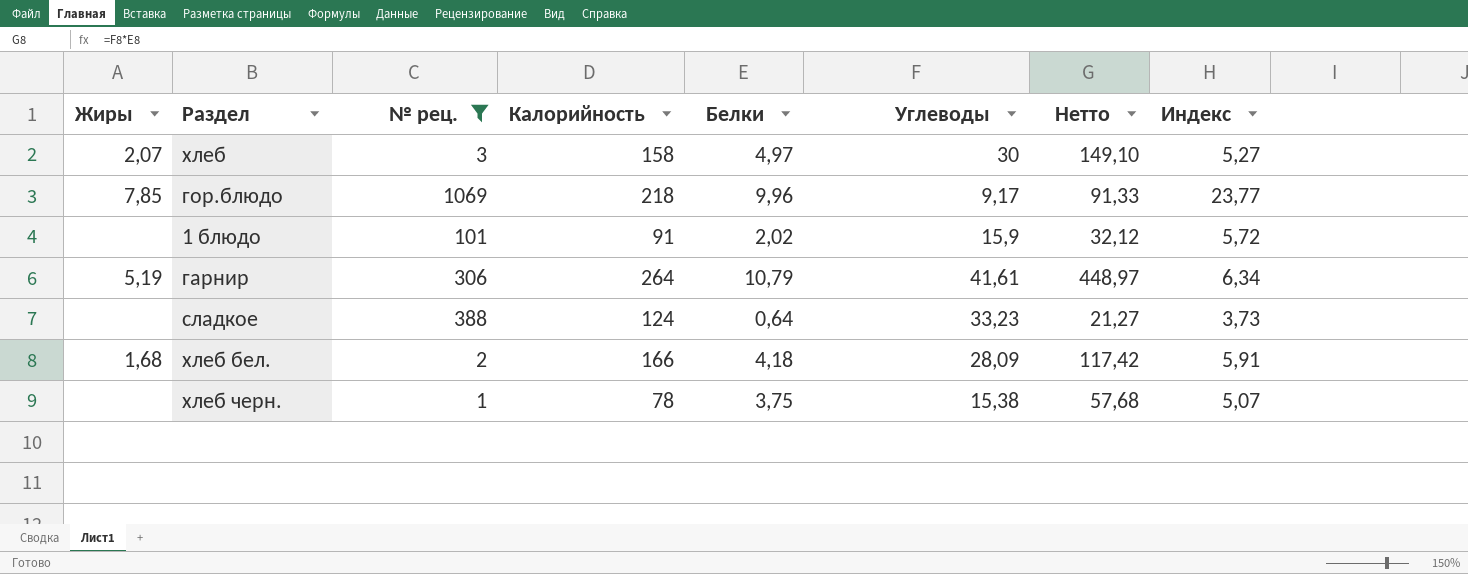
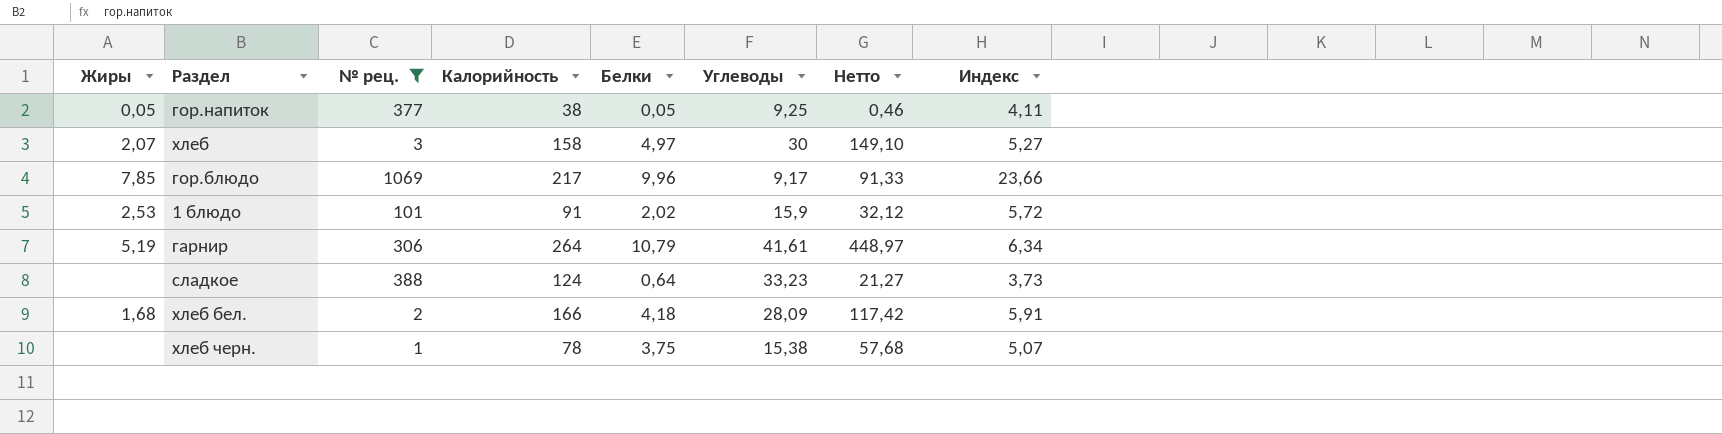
row гор.напиток: none -> 0,05 | 377 | 38 | 0,05 | 9,25 | 0,46 | 4,11
гор.блюдо | Калорийность: 218 -> 217
гор.блюдо | Индекс: 23,77 -> 23,66
1 блюдо | Жиры: none -> 2,53

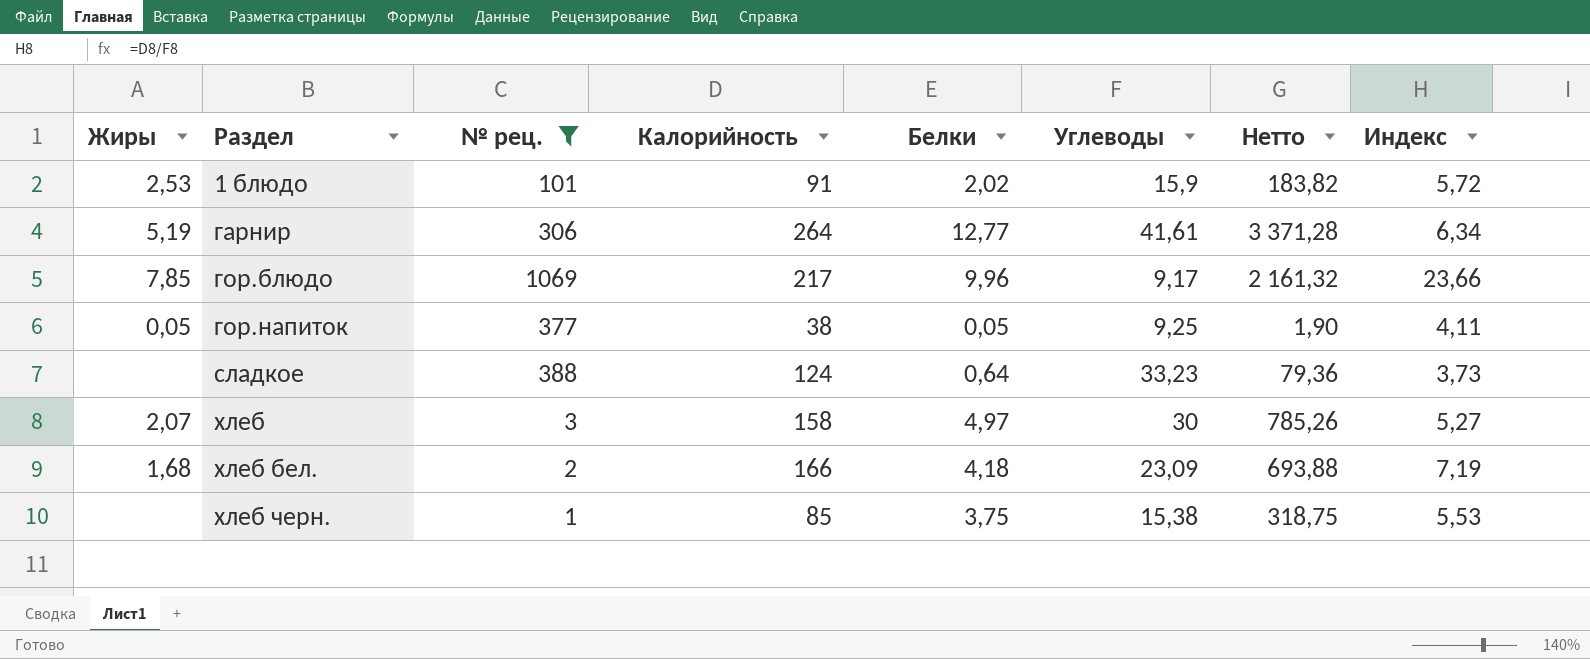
row order: none -> Раздел ascending
column Нетто | formula: [Белки] * [Углеводы] -> [Калорийность] * [Белки]
гарнир | Белки: 10,79 -> 12,77
хлеб бел. | Углеводы: 28,09 -> 23,09
хлеб бел. | Индекс: 5,91 -> 7,19
хлеб черн. | Калорийность: 78 -> 85
хлеб черн. | Индекс: 5,07 -> 5,53

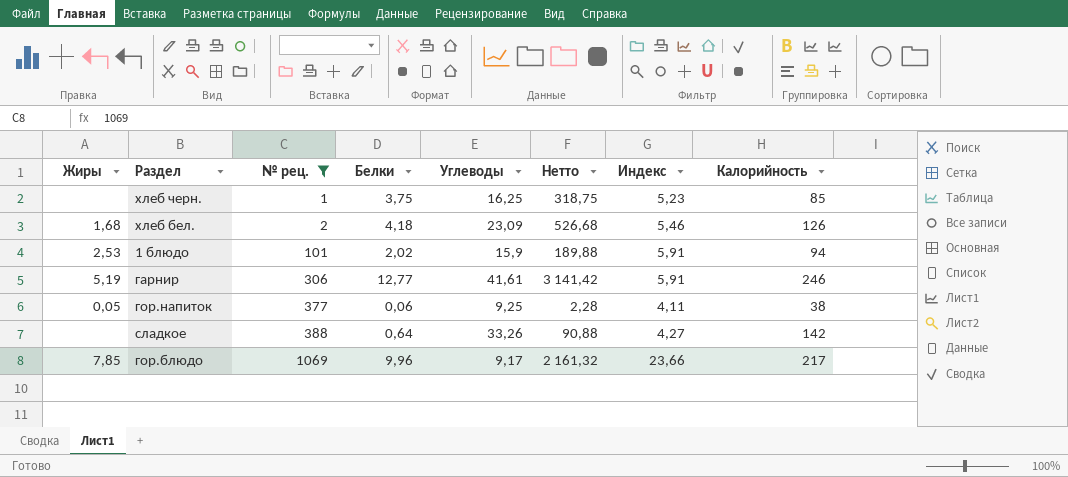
row order: Раздел ascending -> № рец. ascending
column Калорийность | position: 4 -> 8
row хлеб: 2,07 | 3 | 158 | 4,97 | 30 | 785,26 | 5,27 -> none
хлеб черн. | Углеводы: 15,38 -> 16,25
хлеб черн. | Индекс: 5,53 -> 5,23
хлеб бел. | Нетто: 693,88 -> 526,68
хлеб бел. | Индекс: 7,19 -> 5,46
хлеб бел. | Калорийность: 166 -> 126
1 блюдо | Нетто: 183,82 -> 189,88
1 блюдо | Индекс: 5,72 -> 5,91
1 блюдо | Калорийность: 91 -> 94
гарнир | Нетто: 3 371,28 -> 3 141,42
гарнир | Индекс: 6,34 -> 5,91
гарнир | Калорийность: 264 -> 246
гор.напиток | Белки: 0,05 -> 0,06
гор.напиток | Нетто: 1,90 -> 2,28
сладкое | Углеводы: 33,23 -> 33,26
сладкое | Нетто: 79,36 -> 90,88
сладкое | Индекс: 3,73 -> 4,27
сладкое | Калорийность: 124 -> 142

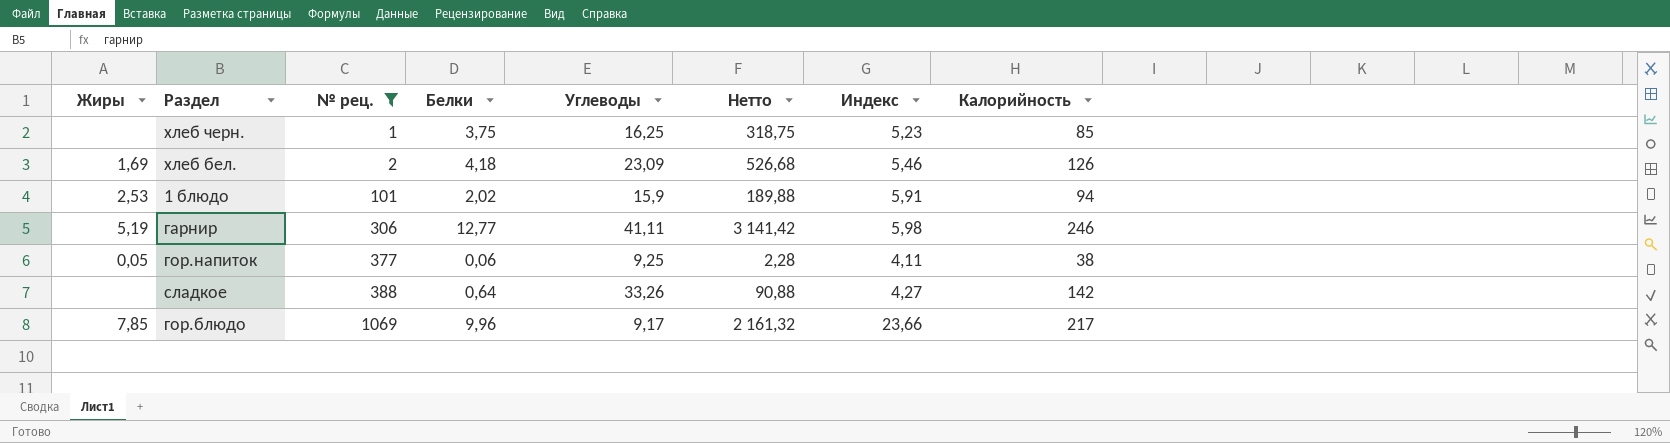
хлеб бел. | Жиры: 1,68 -> 1,69
гарнир | Углеводы: 41,61 -> 41,11
гарнир | Индекс: 5,91 -> 5,98

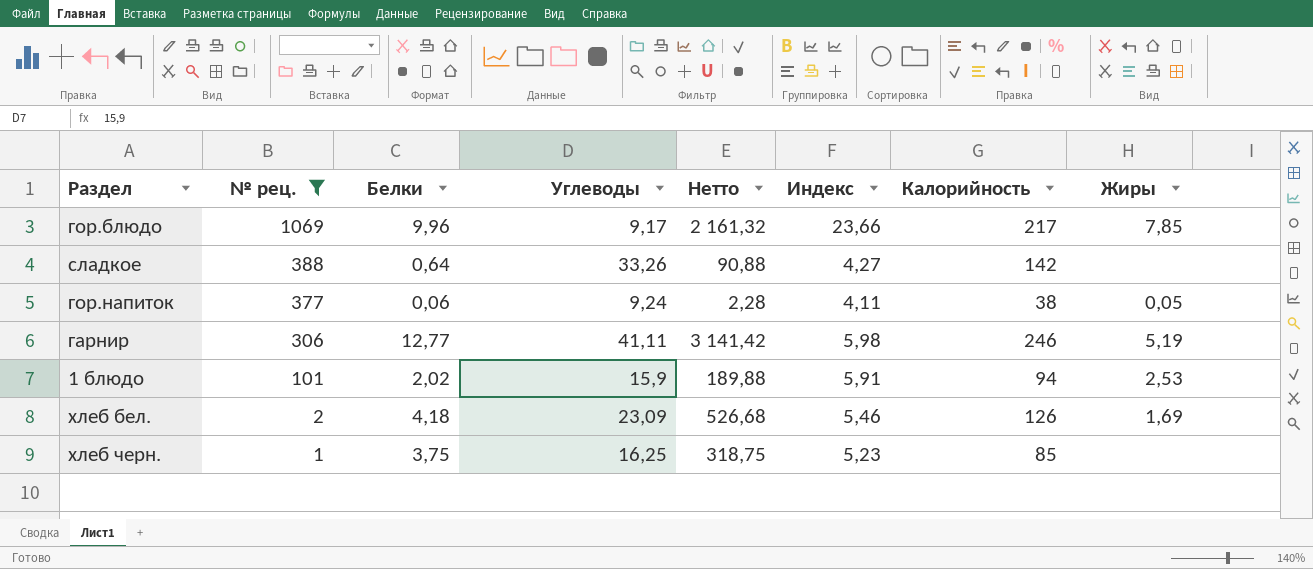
row order: № рец. ascending -> № рец. descending
column Жиры | position: 1 -> 8
гор.напиток | Углеводы: 9,25 -> 9,24

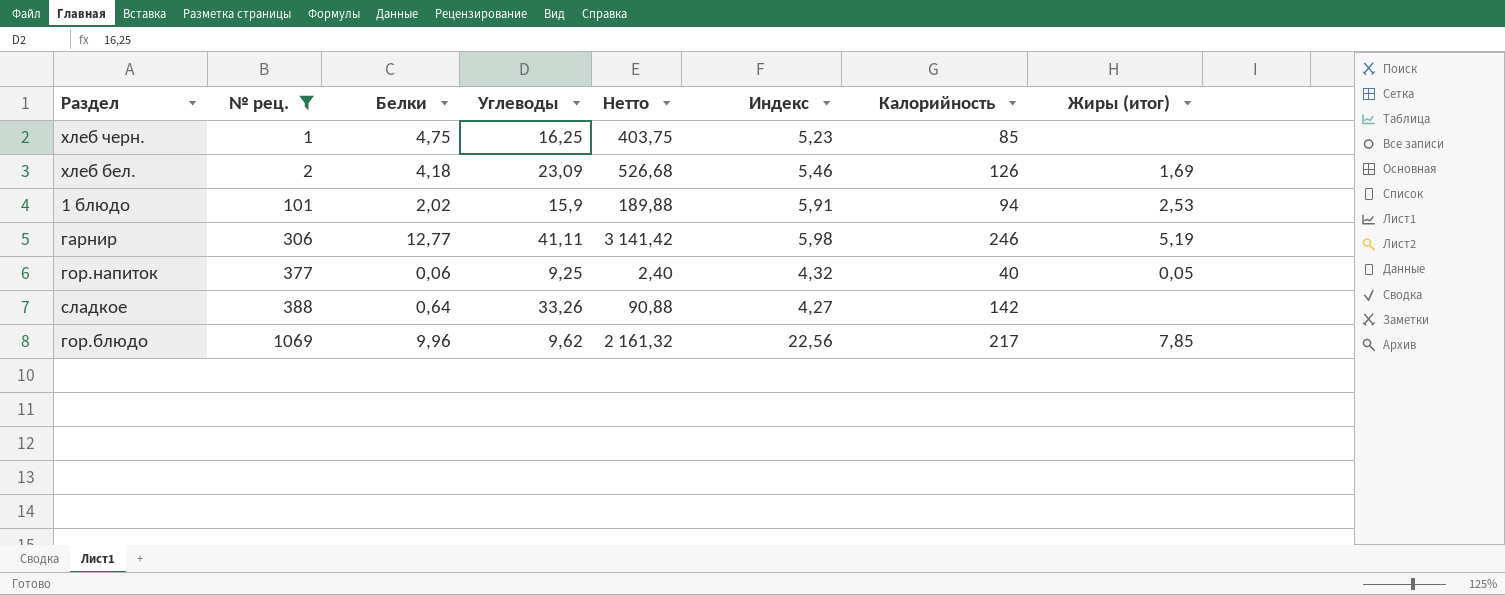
row order: № рец. descending -> № рец. ascending
column name: Жиры -> Жиры (итог)
хлеб черн. | Белки: 3,75 -> 4,75
хлеб черн. | Нетто: 318,75 -> 403,75
гор.напиток | Углеводы: 9,24 -> 9,25
гор.напиток | Нетто: 2,28 -> 2,40
гор.напиток | Индекс: 4,11 -> 4,32
гор.напиток | Калорийность: 38 -> 40
гор.блюдо | Углеводы: 9,17 -> 9,62
гор.блюдо | Индекс: 23,66 -> 22,56

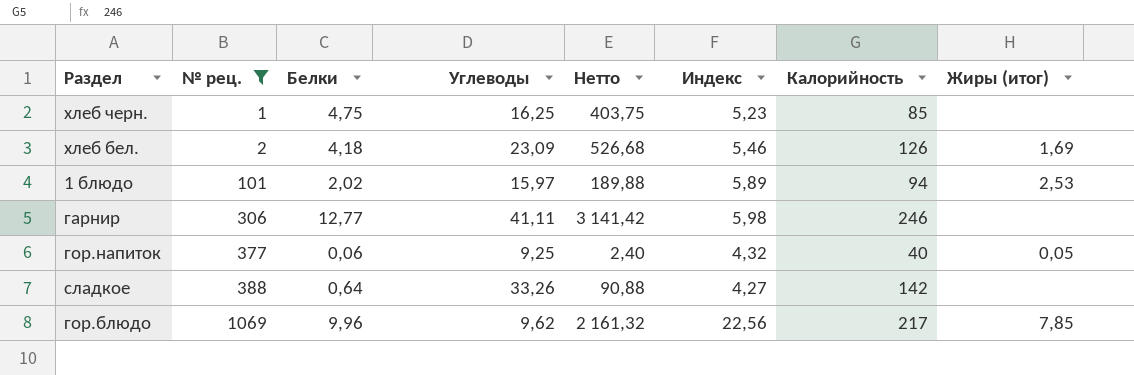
1 блюдо | Углеводы: 15,9 -> 15,97
1 блюдо | Индекс: 5,91 -> 5,89
гарнир | Жиры (итог): 5,19 -> none

